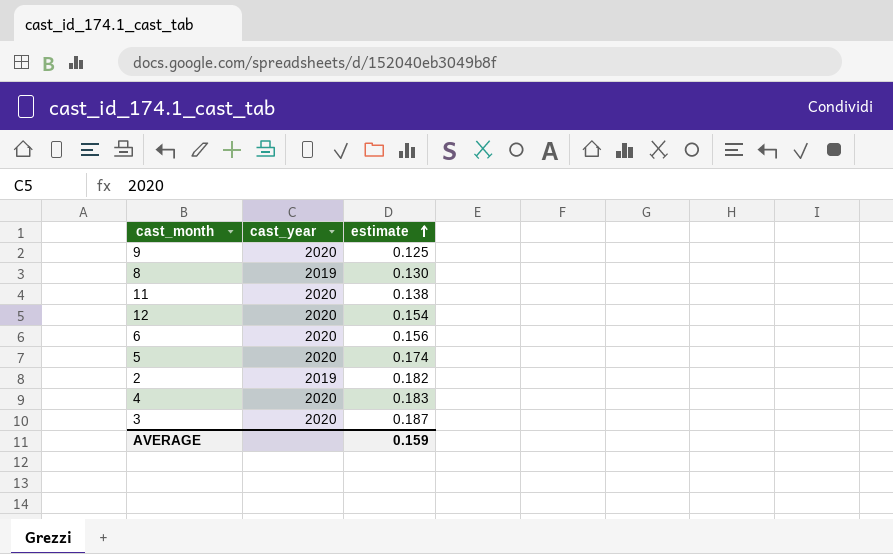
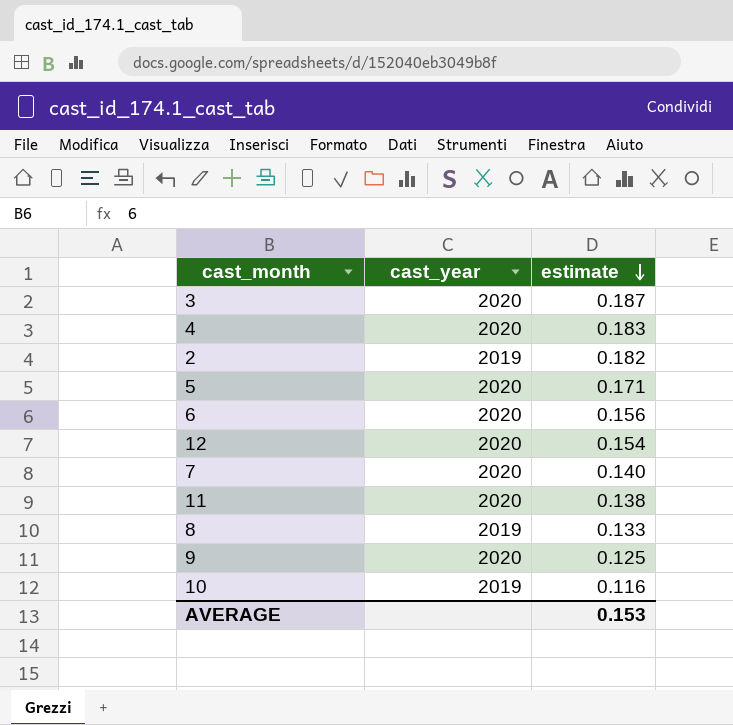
row order: estimate ascending -> estimate descending
5 | estimate: 0.174 -> 0.171
row 7: none -> 2020 | 0.140
8 | estimate: 0.130 -> 0.133
row 10: none -> 2019 | 0.116
AVERAGE | estimate: 0.159 -> 0.153

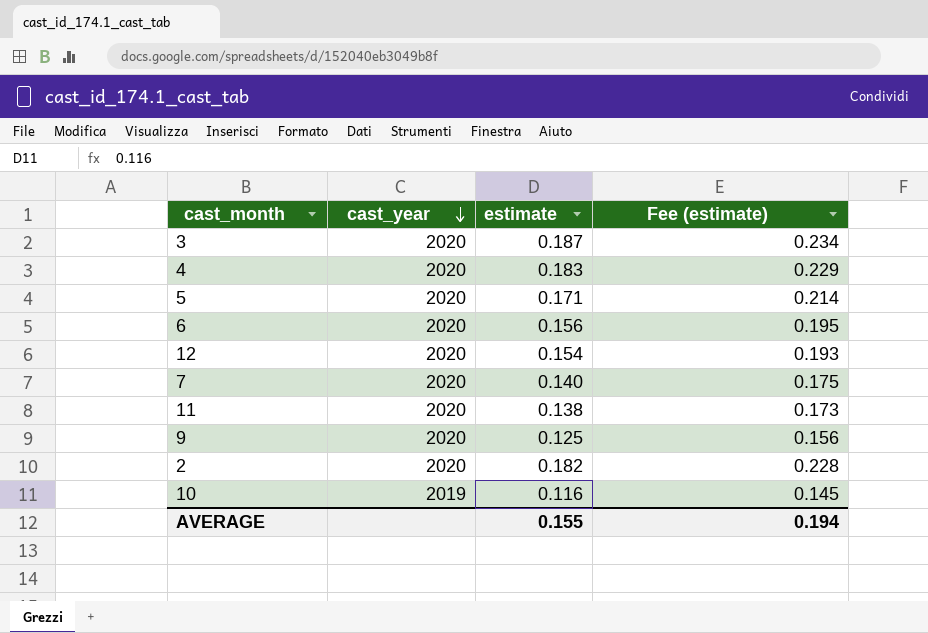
row order: estimate descending -> cast_year descending
column Fee (estimate) | formula: none -> [estimate] * 1.25
row 8: 2019 | 0.133 -> none
2 | cast_year: 2019 -> 2020
AVERAGE | estimate: 0.153 -> 0.155

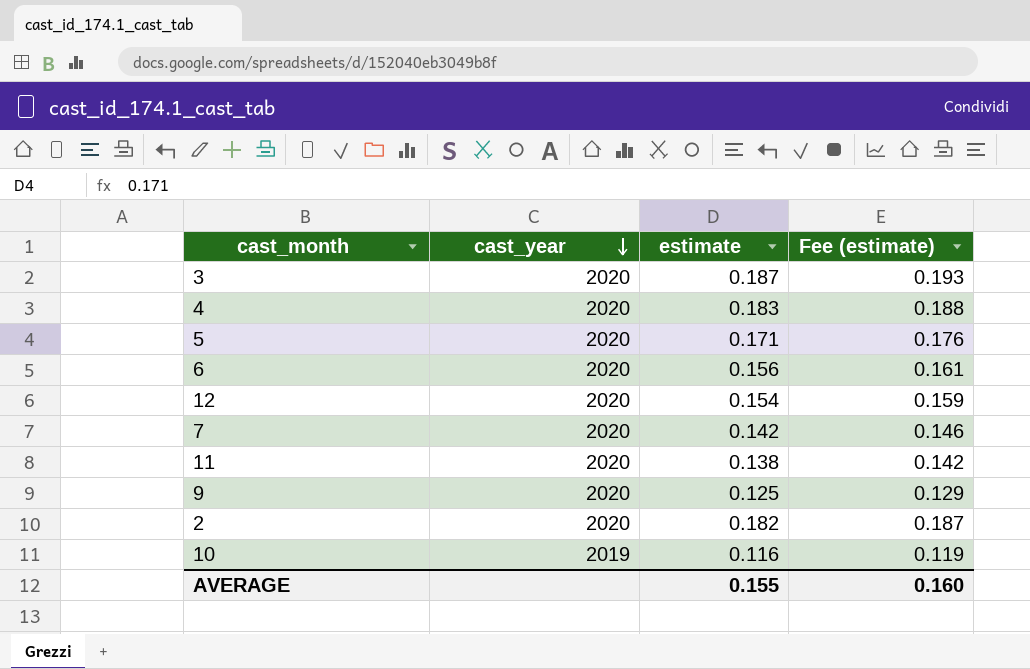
column Fee (estimate) | formula: [estimate] * 1.25 -> [estimate] * 1.03
7 | estimate: 0.140 -> 0.142
AVERAGE | Fee (estimate): 0.194 -> 0.160

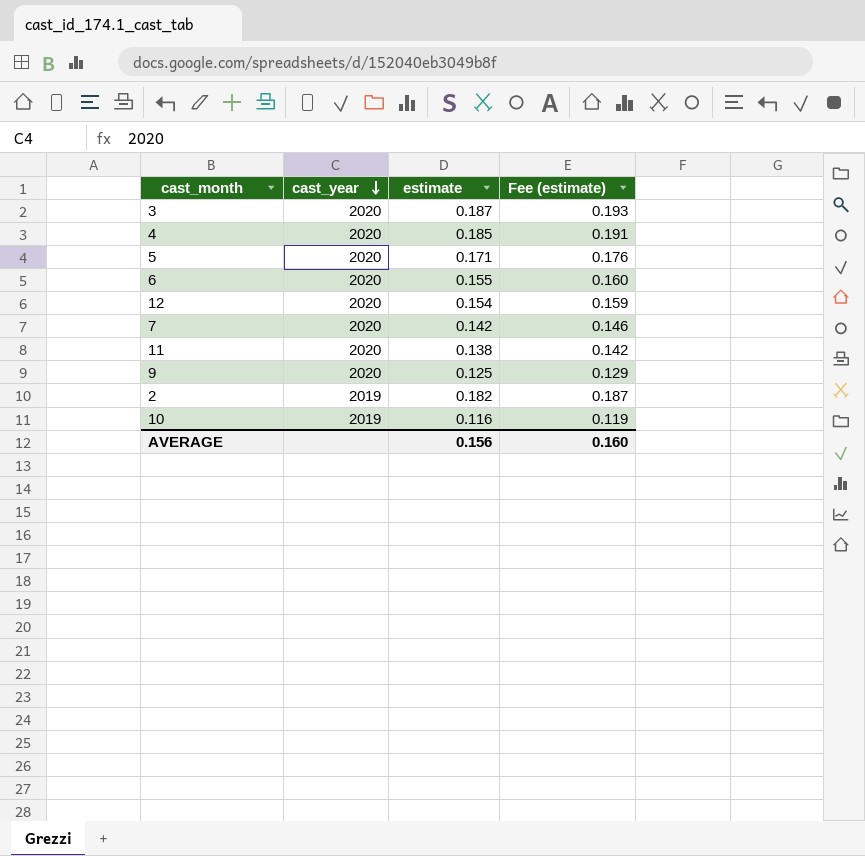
4 | estimate: 0.183 -> 0.185
4 | Fee (estimate): 0.188 -> 0.191
6 | estimate: 0.156 -> 0.155
6 | Fee (estimate): 0.161 -> 0.160
2 | cast_year: 2020 -> 2019
AVERAGE | estimate: 0.155 -> 0.156

